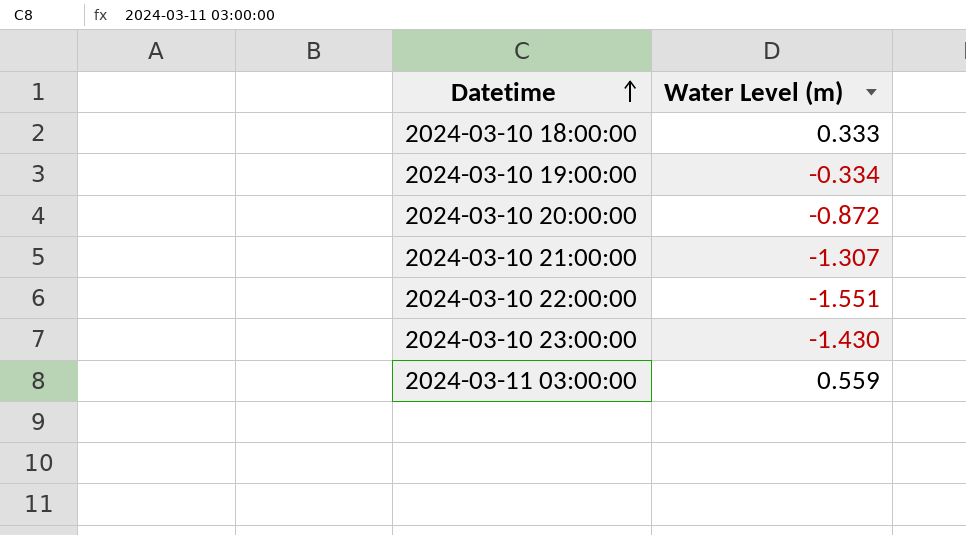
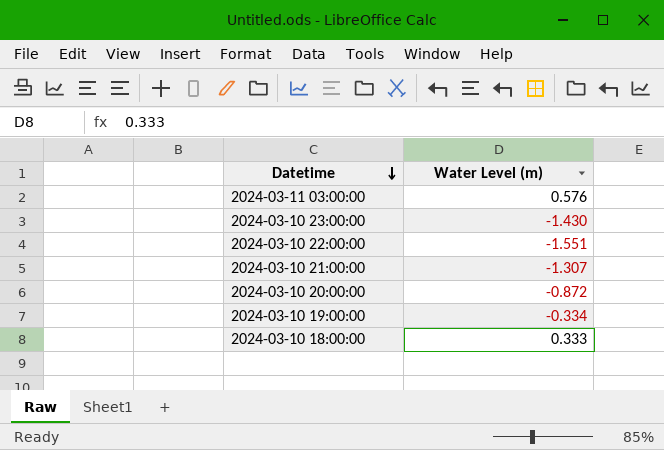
row order: Datetime ascending -> Datetime descending
2024-03-11 03:00:00 | Water Level (m): 0.559 -> 0.576

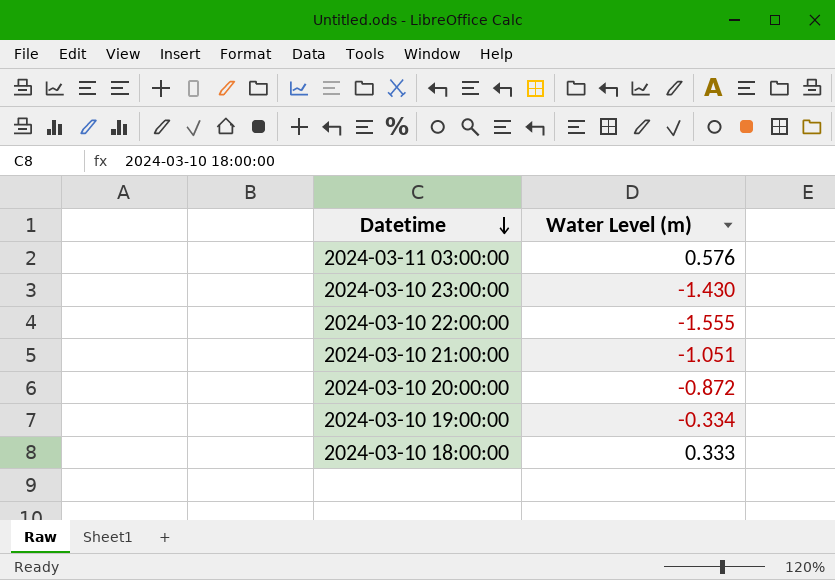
2024-03-10 22:00:00 | Water Level (m): -1.551 -> -1.555
2024-03-10 21:00:00 | Water Level (m): -1.307 -> -1.051

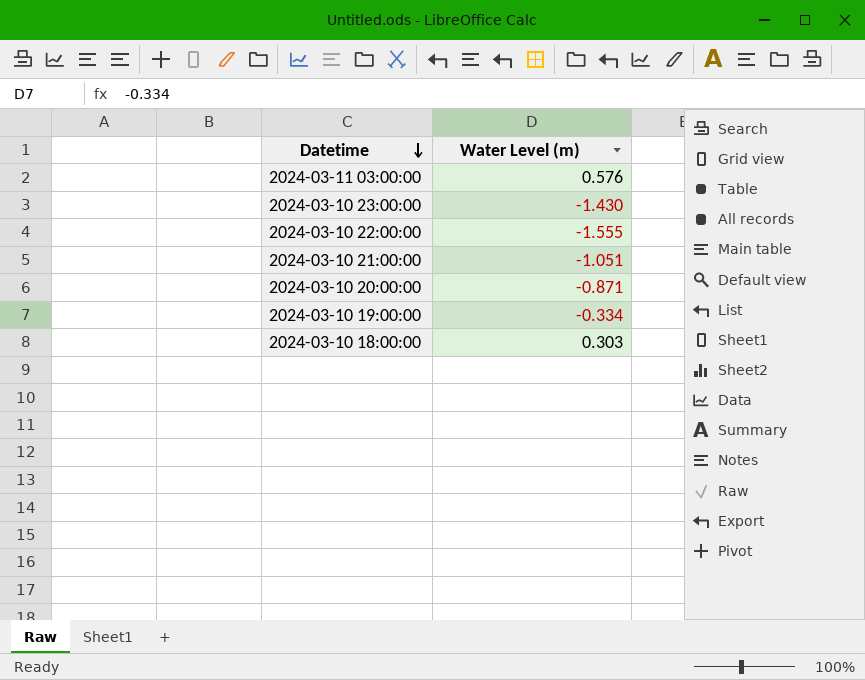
2024-03-10 20:00:00 | Water Level (m): -0.872 -> -0.871
2024-03-10 18:00:00 | Water Level (m): 0.333 -> 0.303

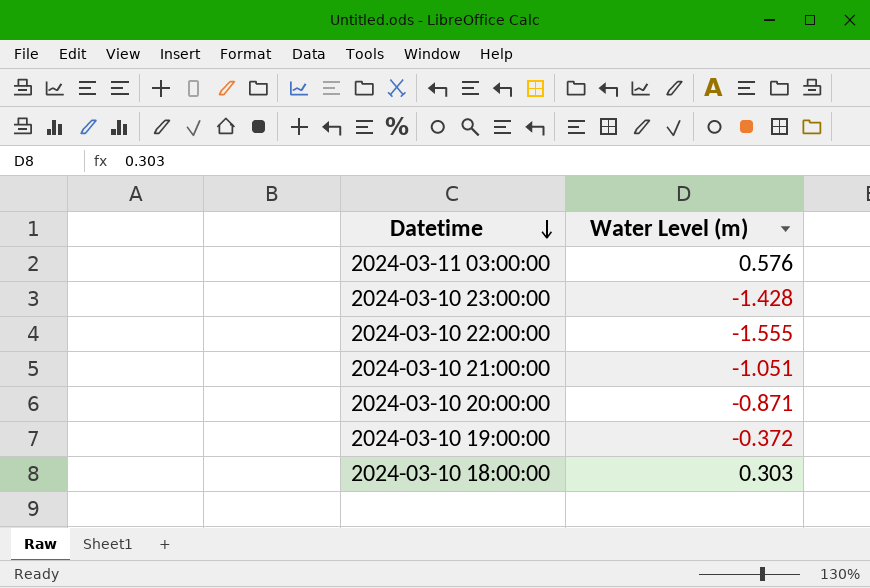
2024-03-10 23:00:00 | Water Level (m): -1.430 -> -1.428
2024-03-10 19:00:00 | Water Level (m): -0.334 -> -0.372

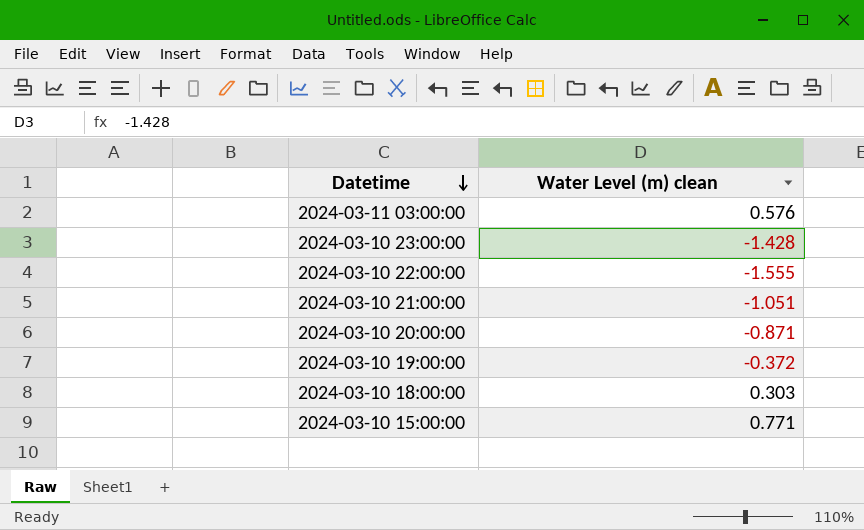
column name: Water Level (m) -> Water Level (m) clean
row 2024-03-10 15:00:00: none -> 0.771

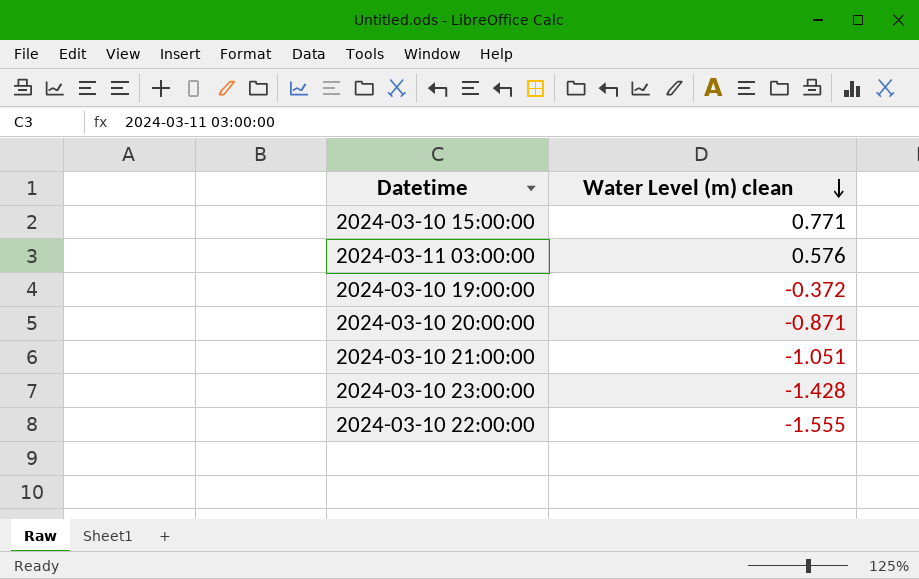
row order: Datetime descending -> Water Level (m) clean descending
row 2024-03-10 18:00:00: 0.303 -> none

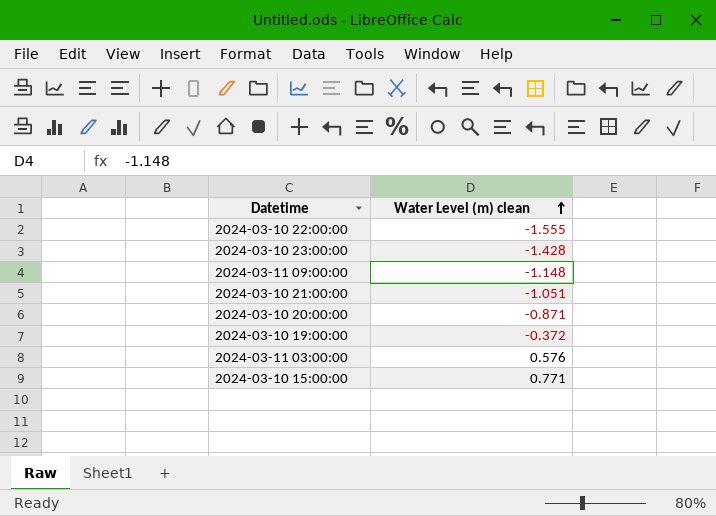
row order: Water Level (m) clean descending -> Water Level (m) clean ascending
row 2024-03-11 09:00:00: none -> -1.148

